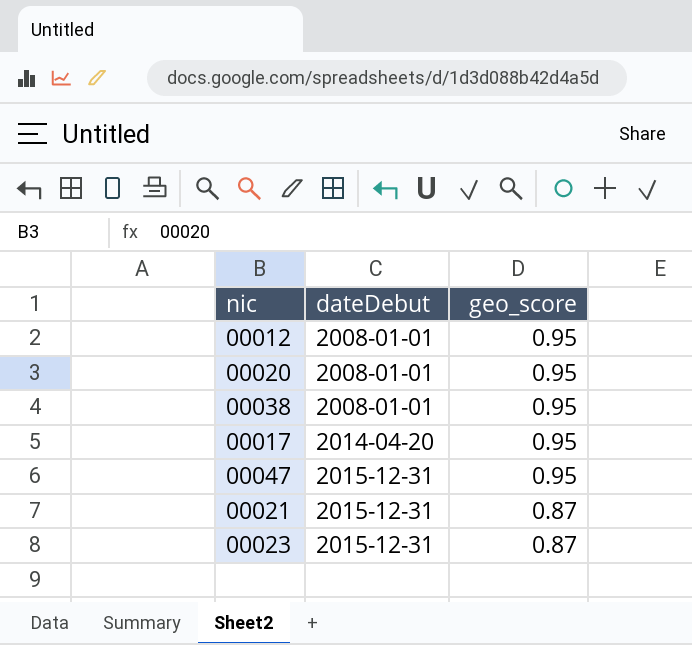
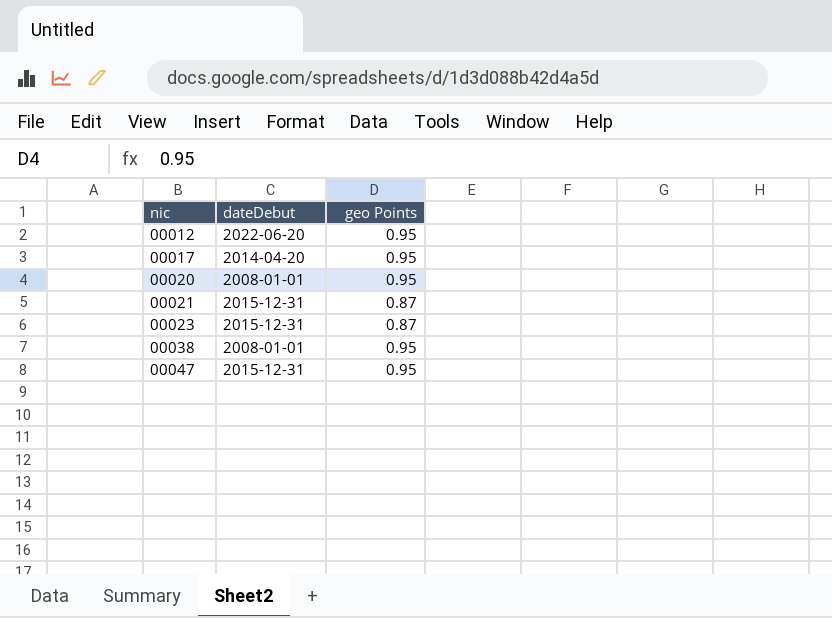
row order: dateDebut ascending -> nic ascending
column name: geo_score -> geo Points
00012 | dateDebut: 2008-01-01 -> 2022-06-20

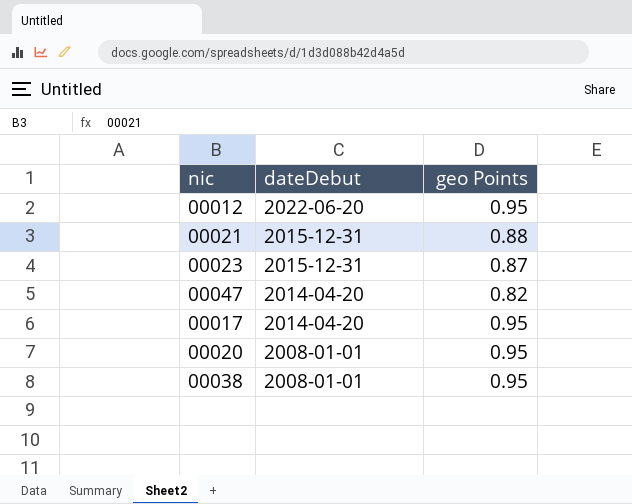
row order: nic ascending -> dateDebut descending
00021 | geo Points: 0.87 -> 0.88
00047 | dateDebut: 2015-12-31 -> 2014-04-20
00047 | geo Points: 0.95 -> 0.82

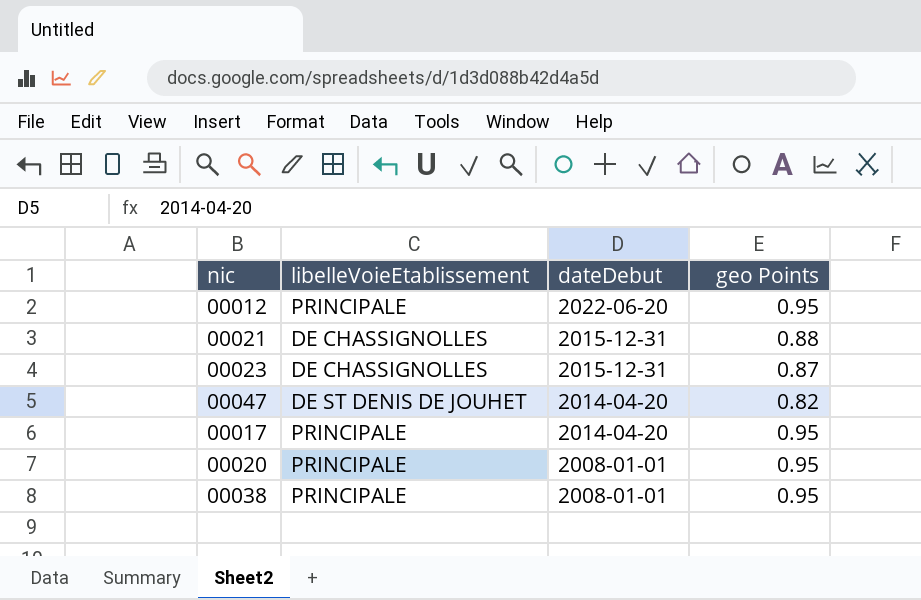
column libelleVoieEtablissement | position: none -> 2

